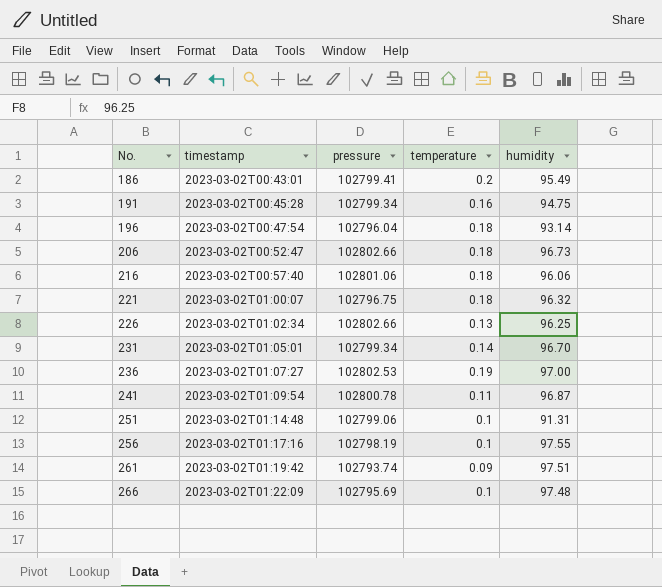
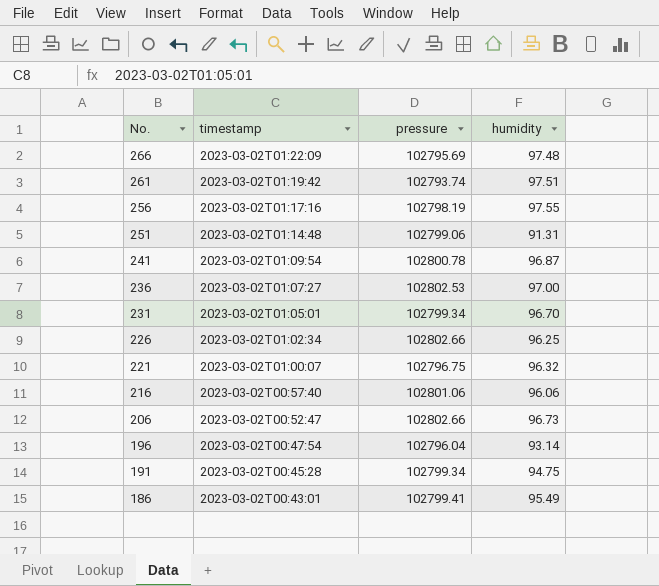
row order: No. ascending -> No. descending
column temperature | position: 4 -> none

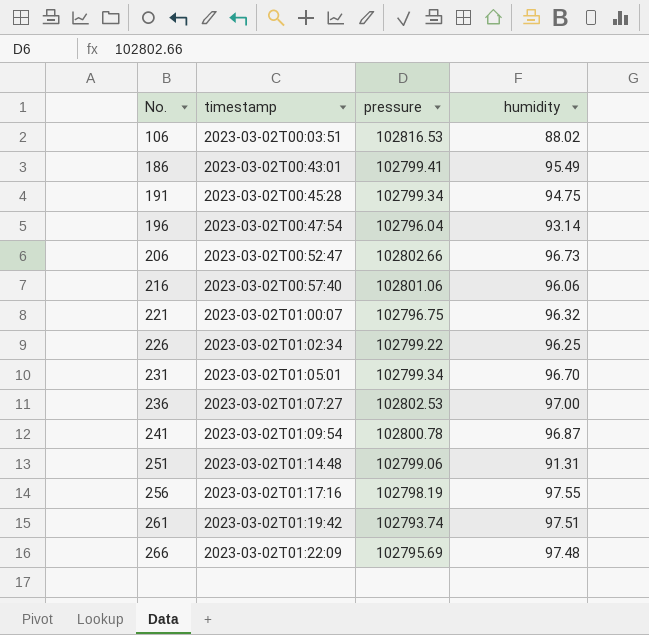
row order: No. descending -> No. ascending
row 106: none -> 2023-03-02T00:03:51 | 102816.53 | 88.02
226 | pressure: 102802.66 -> 102799.22

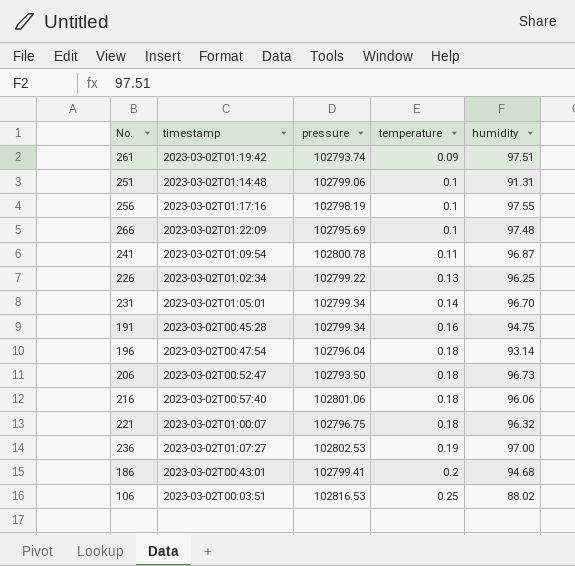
row order: No. ascending -> temperature ascending
column temperature | position: none -> 4
206 | pressure: 102802.66 -> 102793.50
186 | humidity: 95.49 -> 94.68

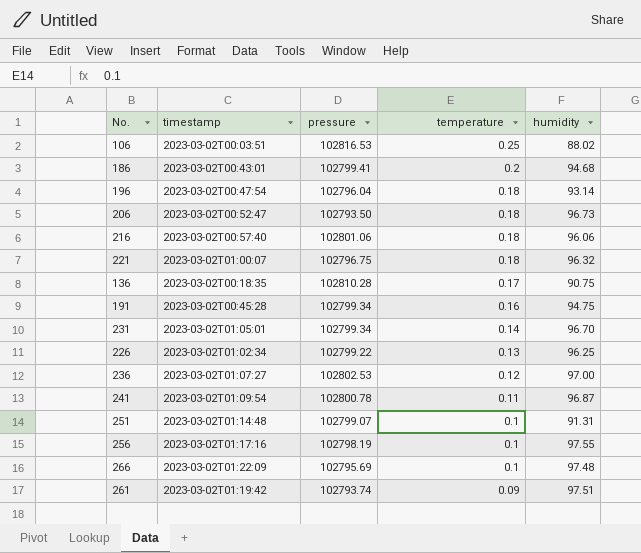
row order: temperature ascending -> temperature descending
row 136: none -> 2023-03-02T00:18:35 | 102810.28 | 0.17 | 90.75
236 | temperature: 0.19 -> 0.12
251 | pressure: 102799.06 -> 102799.07

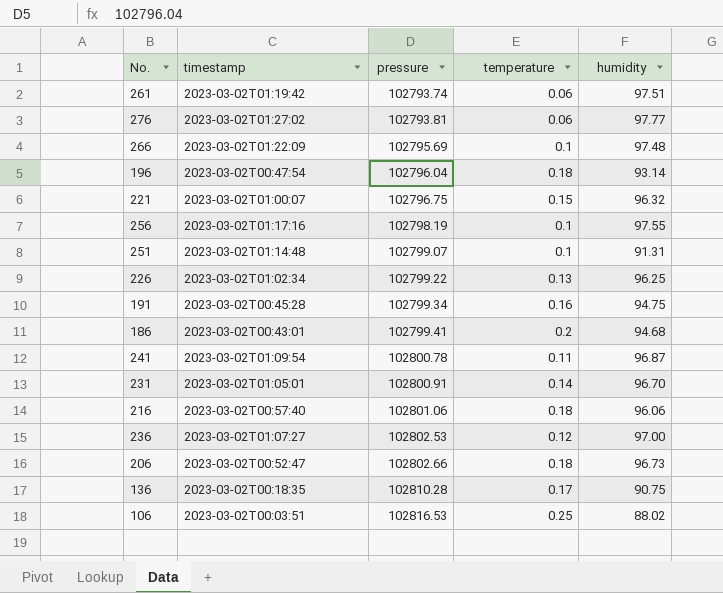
row order: temperature descending -> pressure ascending
261 | temperature: 0.09 -> 0.06
row 276: none -> 2023-03-02T01:27:02 | 102793.81 | 0.06 | 97.77
221 | temperature: 0.18 -> 0.15
231 | pressure: 102799.34 -> 102800.91
206 | pressure: 102793.50 -> 102802.66

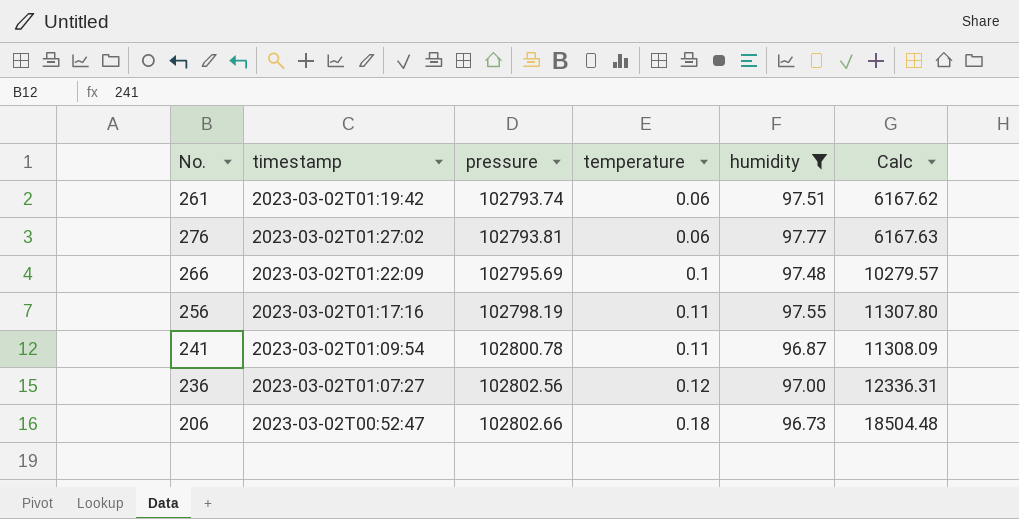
filter: none -> humidity >= 96.73
column Calc | formula: none -> [pressure] * [temperature]
256 | temperature: 0.1 -> 0.11
236 | pressure: 102802.53 -> 102802.56

